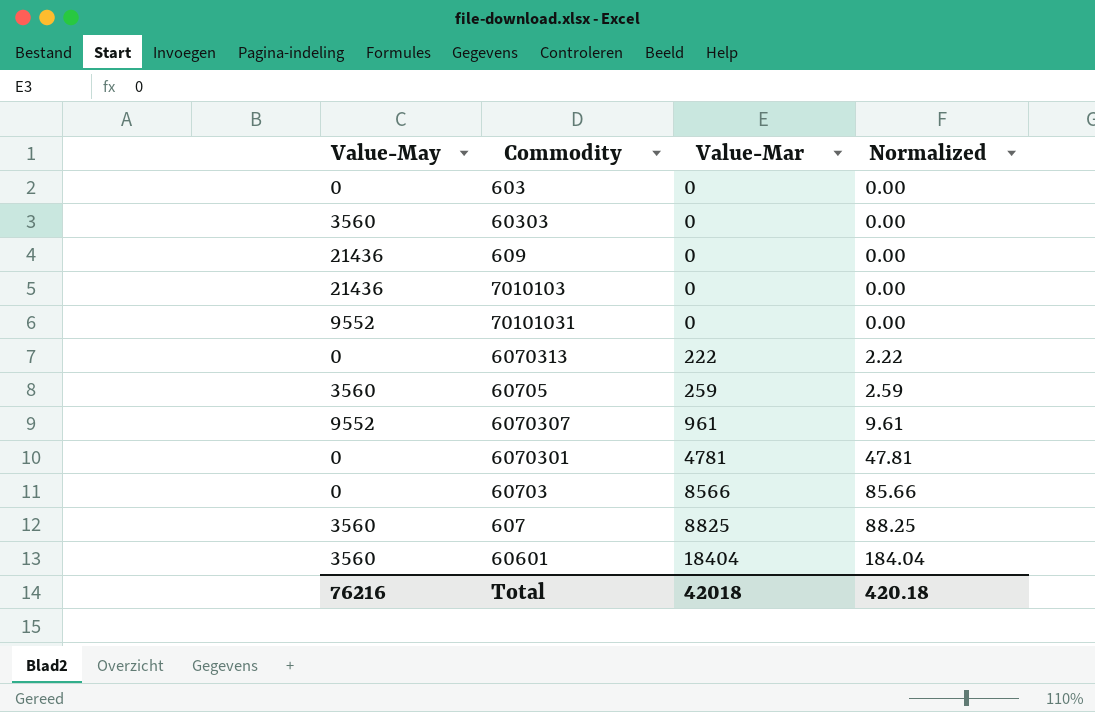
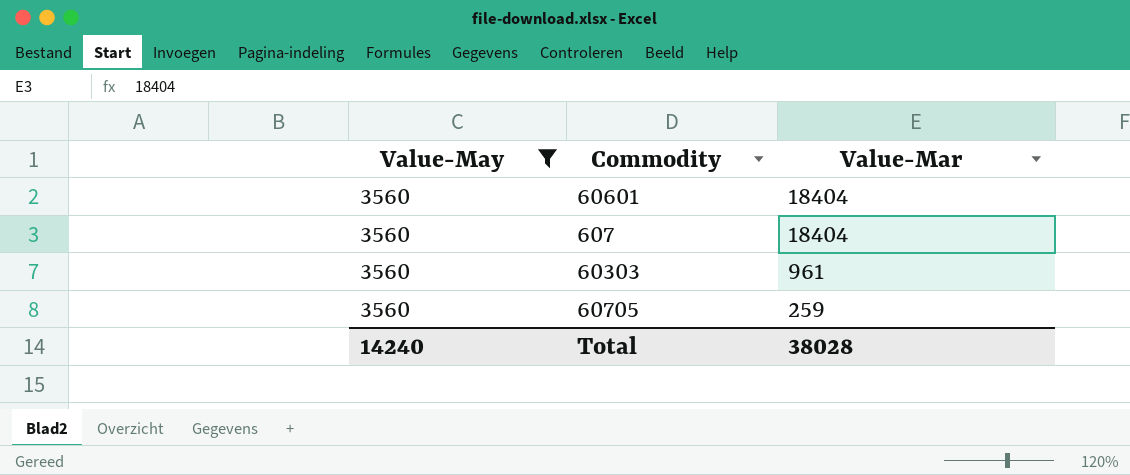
filter: none -> Value-May = 3560
row order: Value-Mar ascending -> Value-Mar descending
column Normalized | formula: [Value-Mar] * 0.01 -> none
607 | Value-Mar: 8825 -> 18404
60303 | Value-Mar: 0 -> 961
Total | Value-May: 76216 -> 14240
Total | Value-Mar: 42018 -> 38028

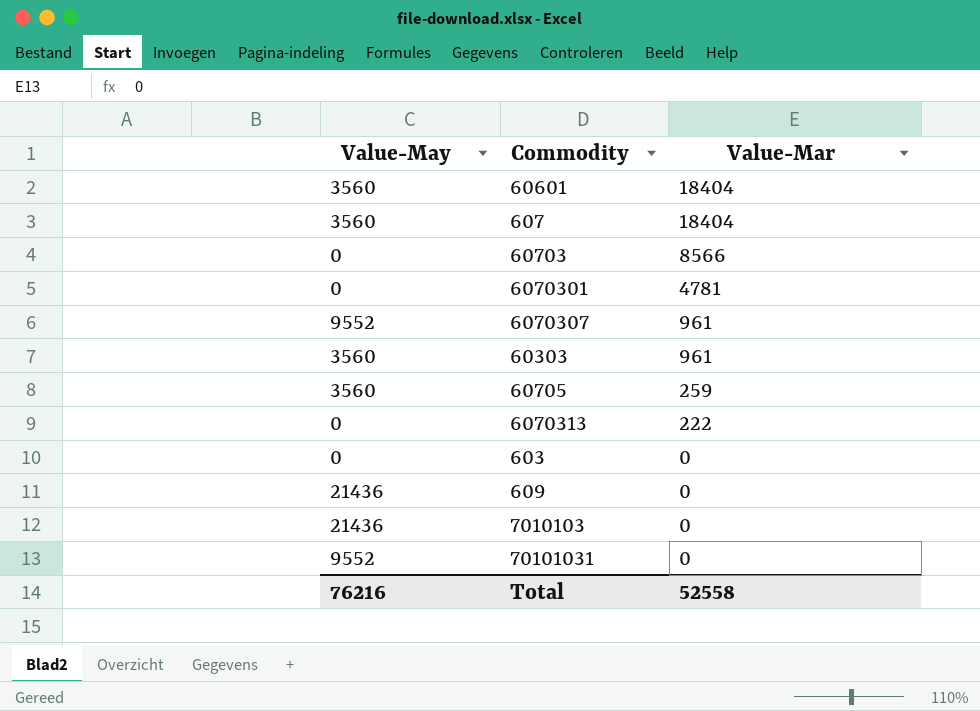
filter: Value-May = 3560 -> none
Total | Value-May: 14240 -> 76216
Total | Value-Mar: 38028 -> 52558

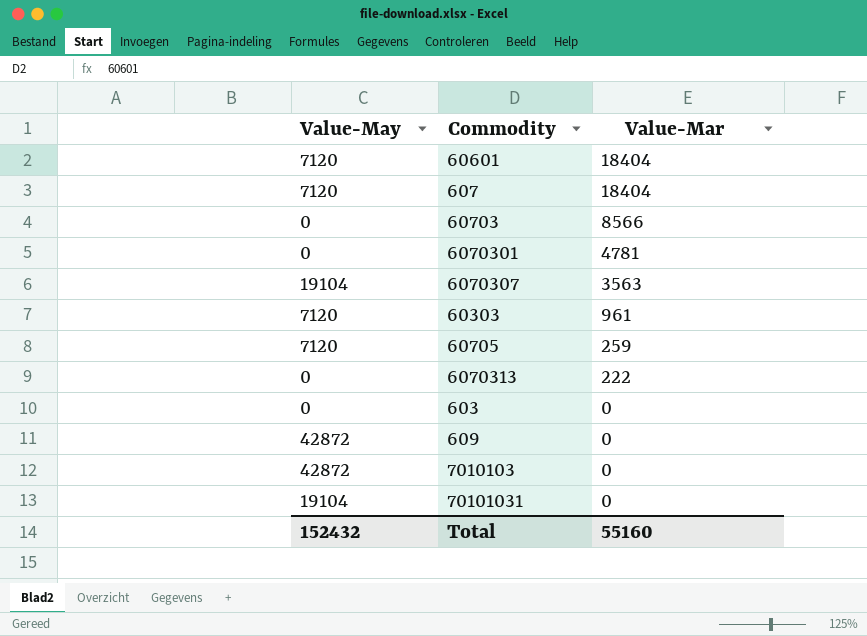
60601 | Value-May: 3560 -> 7120
607 | Value-May: 3560 -> 7120
6070307 | Value-May: 9552 -> 19104
6070307 | Value-Mar: 961 -> 3563
60303 | Value-May: 3560 -> 7120
60705 | Value-May: 3560 -> 7120
609 | Value-May: 21436 -> 42872
7010103 | Value-May: 21436 -> 42872
70101031 | Value-May: 9552 -> 19104
Total | Value-May: 76216 -> 152432
Total | Value-Mar: 52558 -> 55160

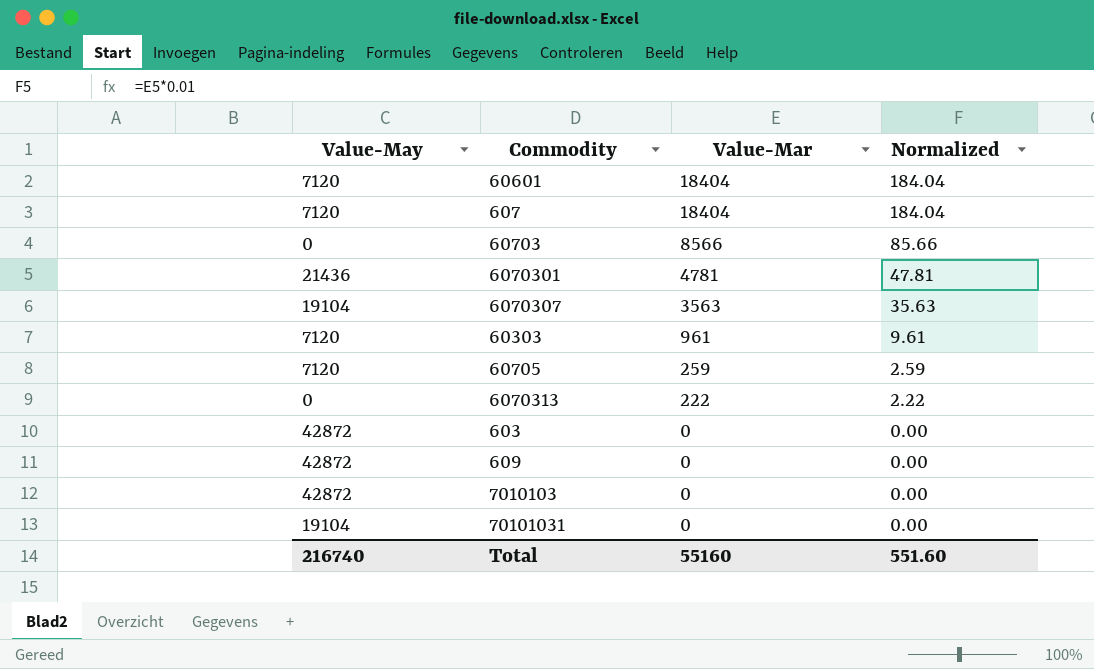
column Normalized | formula: none -> [Value-Mar] * 0.01
6070301 | Value-May: 0 -> 21436
603 | Value-May: 0 -> 42872
Total | Value-May: 152432 -> 216740

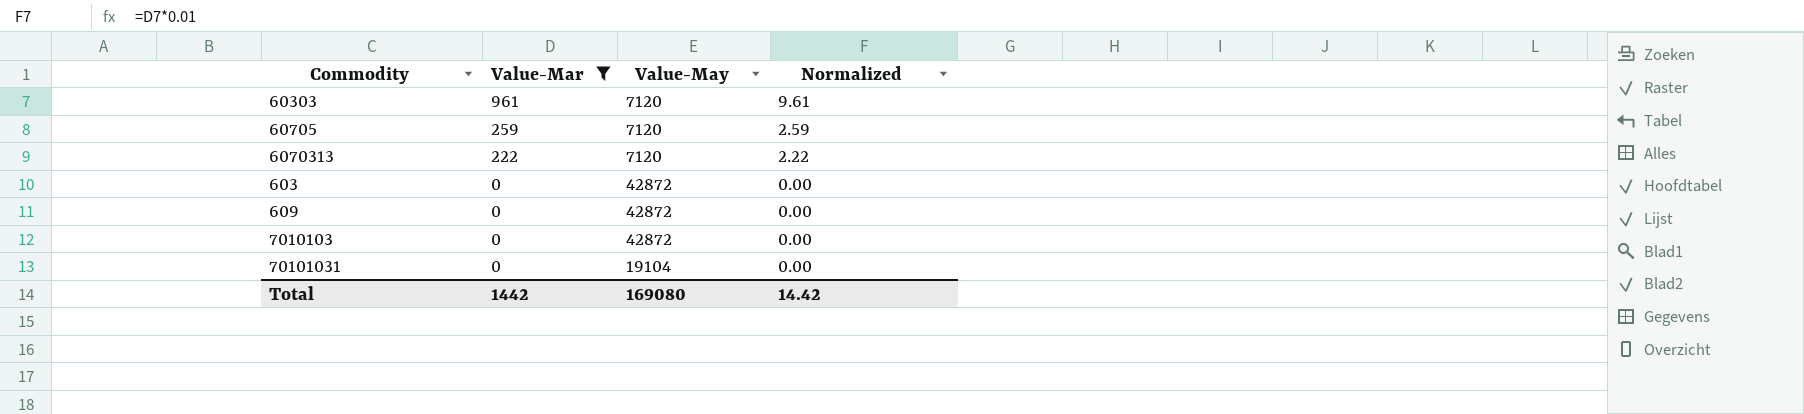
filter: none -> Value-Mar <= 961
column Value-May | position: 1 -> 3
6070313 | Value-May: 0 -> 7120
Total | Value-Mar: 55160 -> 1442
Total | Value-May: 216740 -> 169080
Total | Normalized: 551.60 -> 14.42

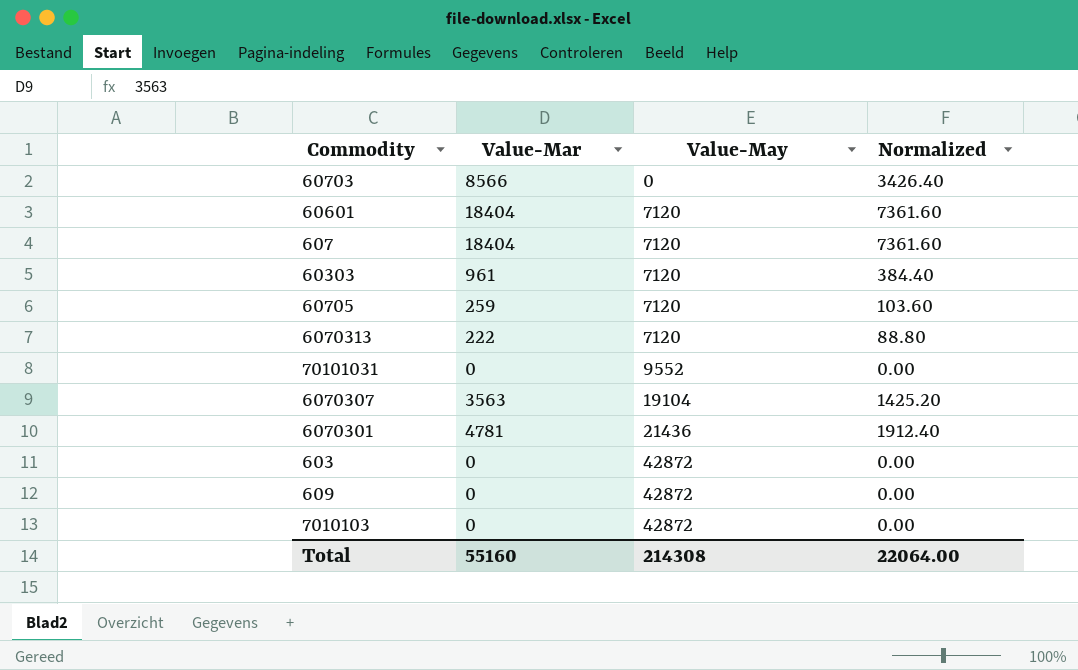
filter: Value-Mar <= 961 -> none
row order: Value-Mar descending -> Value-May ascending
column Normalized | formula: [Value-Mar] * 0.01 -> [Value-Mar] * 0.4
70101031 | Value-May: 19104 -> 9552
Total | Value-Mar: 1442 -> 55160
Total | Value-May: 169080 -> 214308
Total | Normalized: 14.42 -> 22064.00

